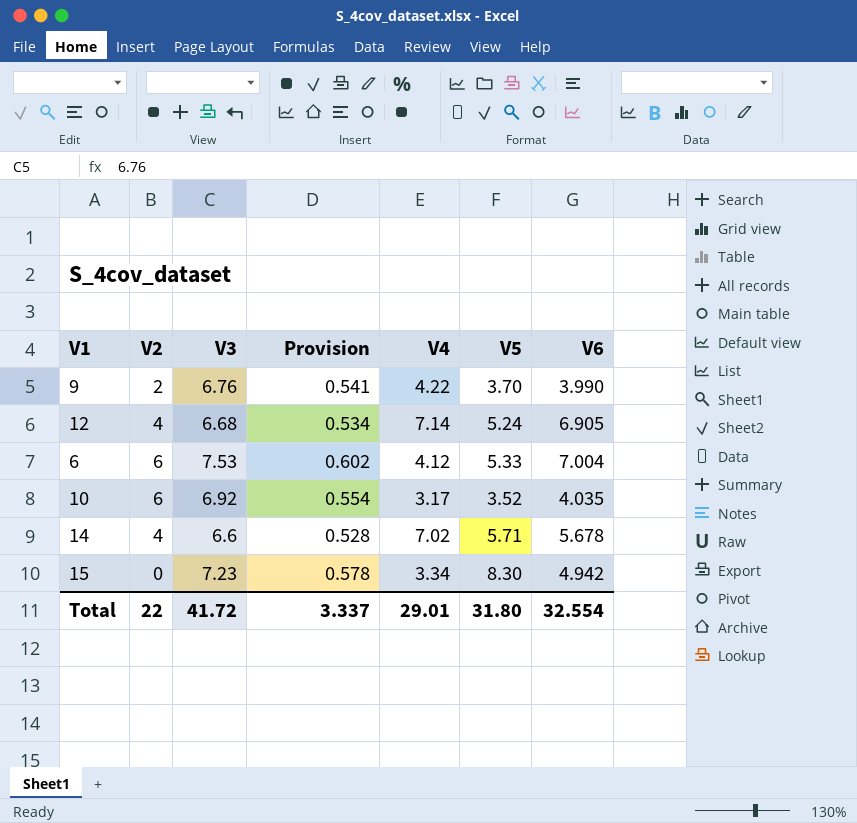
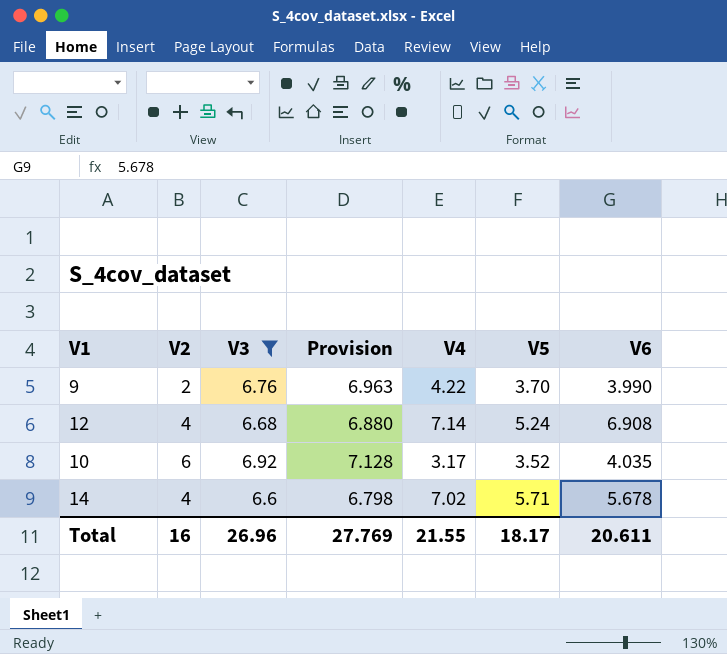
filter: none -> V3 <= 6.92
column Provision | formula: [V3] * 0.08 -> [V3] * 1.03
12 | V6: 6.905 -> 6.908
Total | V2: 22 -> 16
Total | V3: 41.72 -> 26.96
Total | Provision: 3.337 -> 27.769
Total | V4: 29.01 -> 21.55
Total | V5: 31.80 -> 18.17
Total | V6: 32.554 -> 20.611

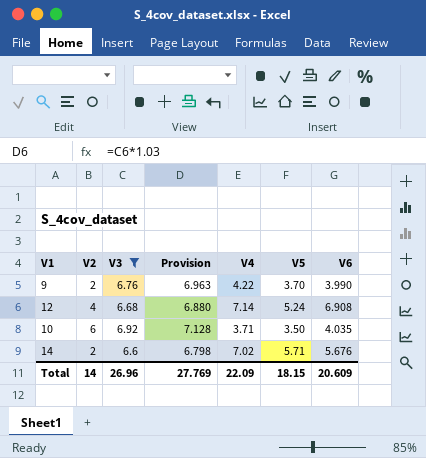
10 | V4: 3.17 -> 3.71
10 | V5: 3.52 -> 3.50
14 | V2: 4 -> 2
14 | V6: 5.678 -> 5.676
Total | V2: 16 -> 14
Total | V4: 21.55 -> 22.09
Total | V5: 18.17 -> 18.15
Total | V6: 20.611 -> 20.609

